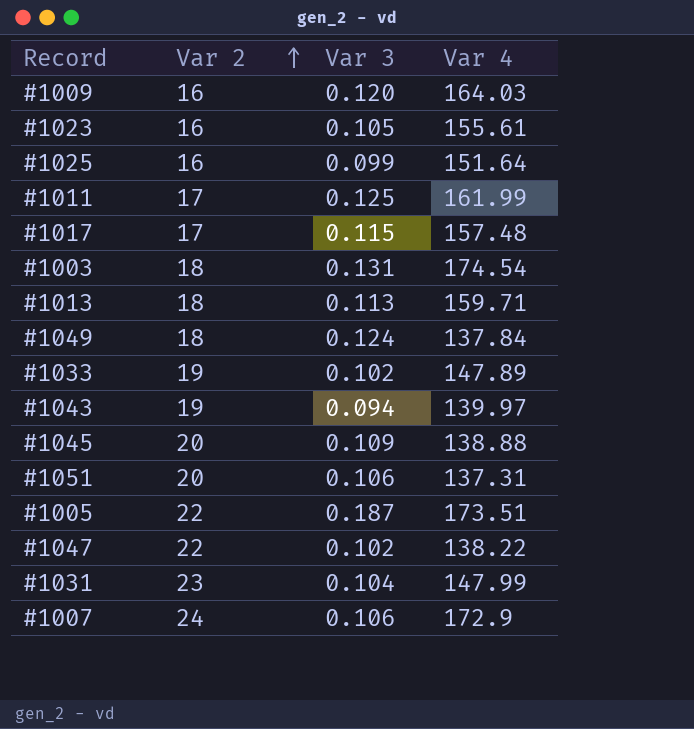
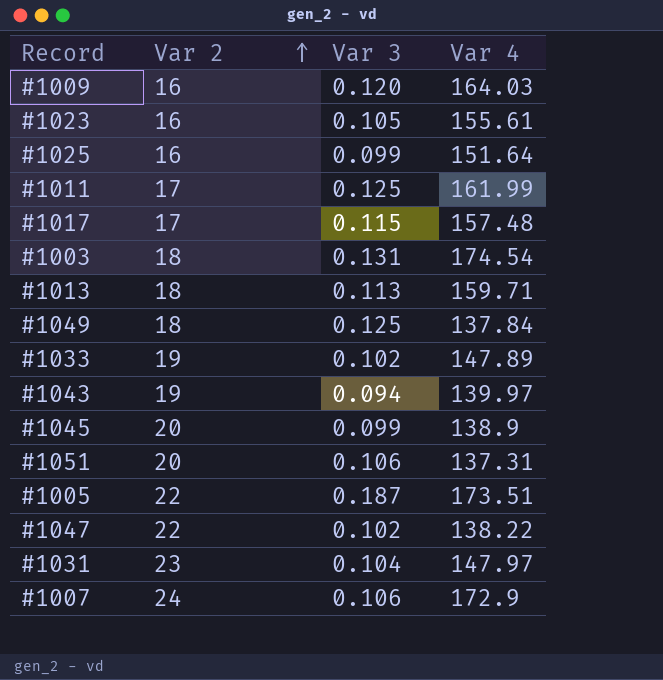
#1049 | Var 3: 0.124 -> 0.125
#1045 | Var 3: 0.109 -> 0.099
#1045 | Var 4: 138.88 -> 138.9
#1031 | Var 4: 147.99 -> 147.97

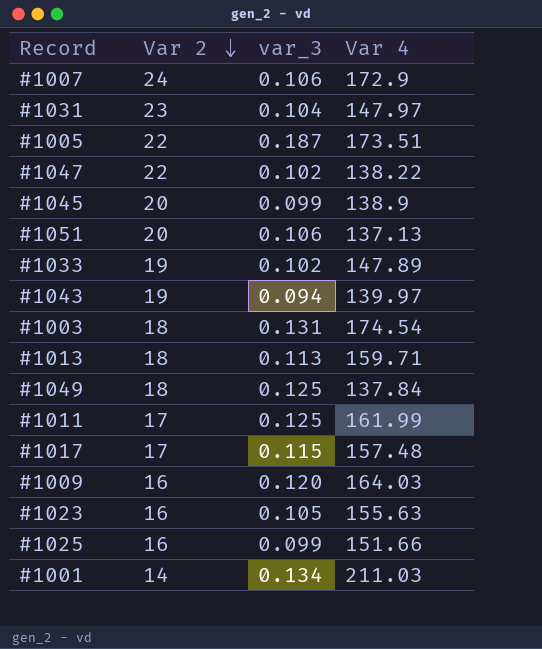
row order: Var 2 ascending -> Var 2 descending
column name: Var 3 -> var_3
#1051 | Var 4: 137.31 -> 137.13
#1023 | Var 4: 155.61 -> 155.63
#1025 | Var 4: 151.64 -> 151.66
row #1001: none -> 14 | 0.134 | 211.03

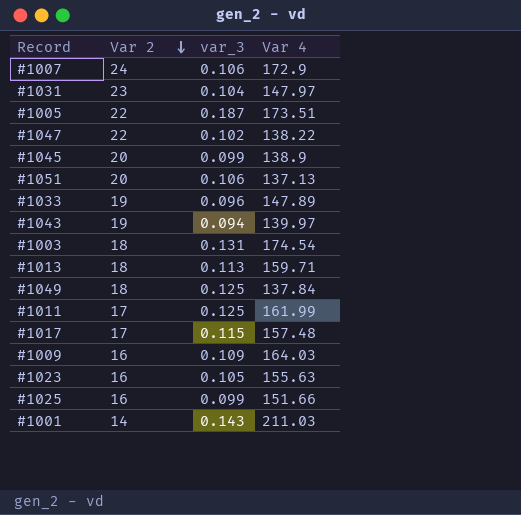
#1033 | var_3: 0.102 -> 0.096
#1009 | var_3: 0.120 -> 0.109
#1001 | var_3: 0.134 -> 0.143

